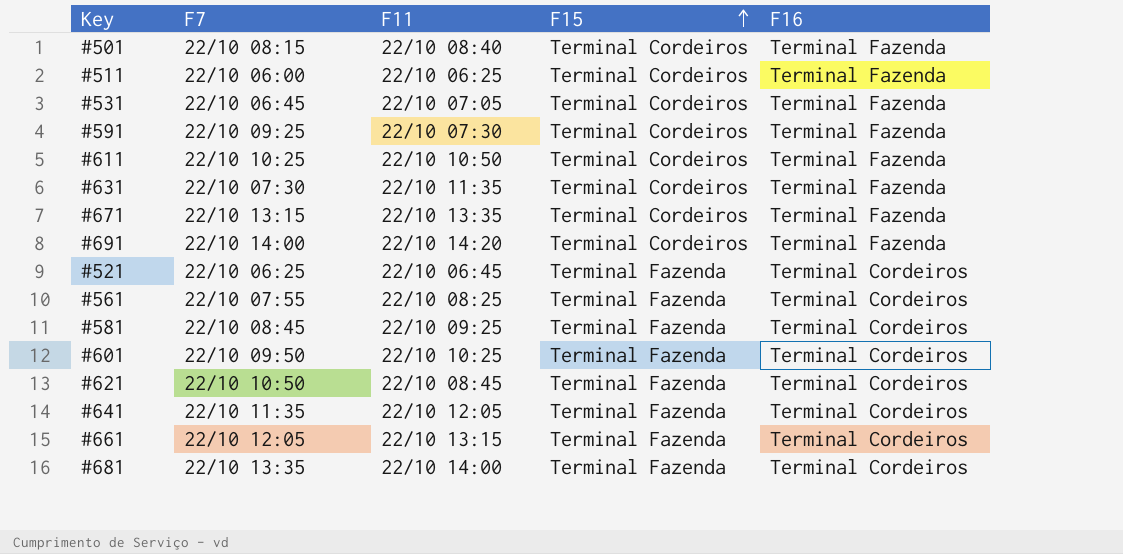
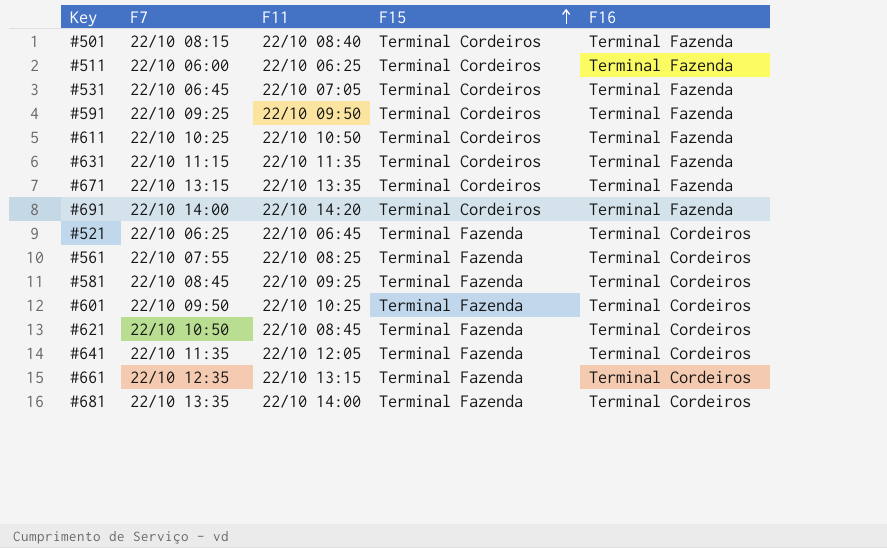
#591 | F11: 22/10 07:30 -> 22/10 09:50
#631 | F7: 22/10 07:30 -> 22/10 11:15
#661 | F7: 22/10 12:05 -> 22/10 12:35

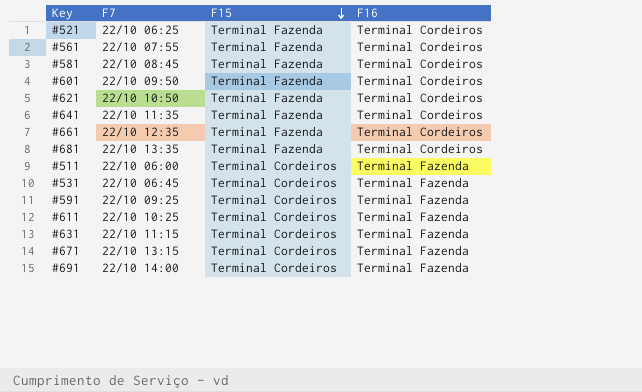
row order: F15 ascending -> F15 descending
column F11 | position: 3 -> none
row #501: 22/10 08:15 | 22/10 08:40 | Terminal Cordeiros | Terminal Fazenda -> none

